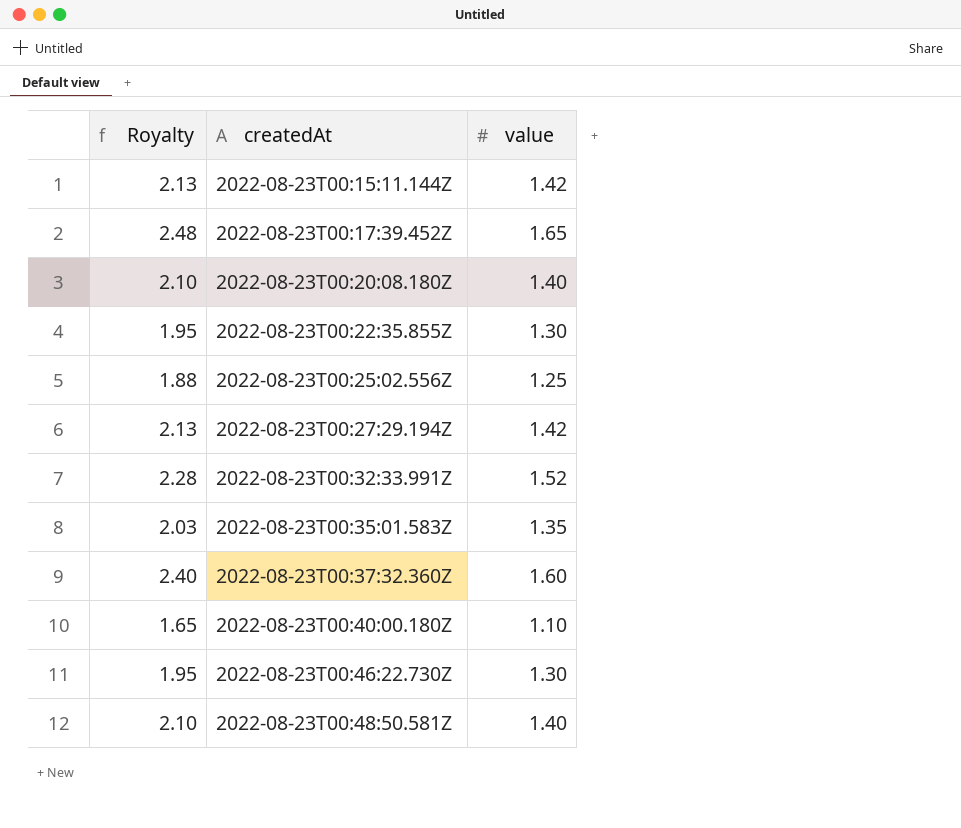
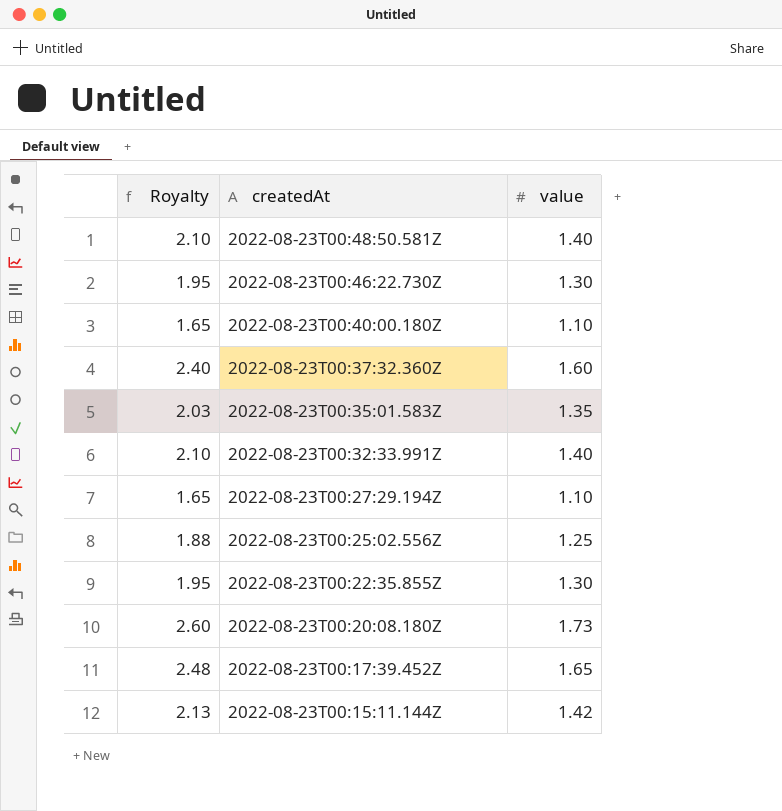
row order: createdAt ascending -> createdAt descending
2022-08-23T00:32:33.991Z | Royalty: 2.28 -> 2.10
2022-08-23T00:32:33.991Z | value: 1.52 -> 1.40
2022-08-23T00:27:29.194Z | Royalty: 2.13 -> 1.65
2022-08-23T00:27:29.194Z | value: 1.42 -> 1.10
2022-08-23T00:20:08.180Z | Royalty: 2.10 -> 2.60
2022-08-23T00:20:08.180Z | value: 1.40 -> 1.73

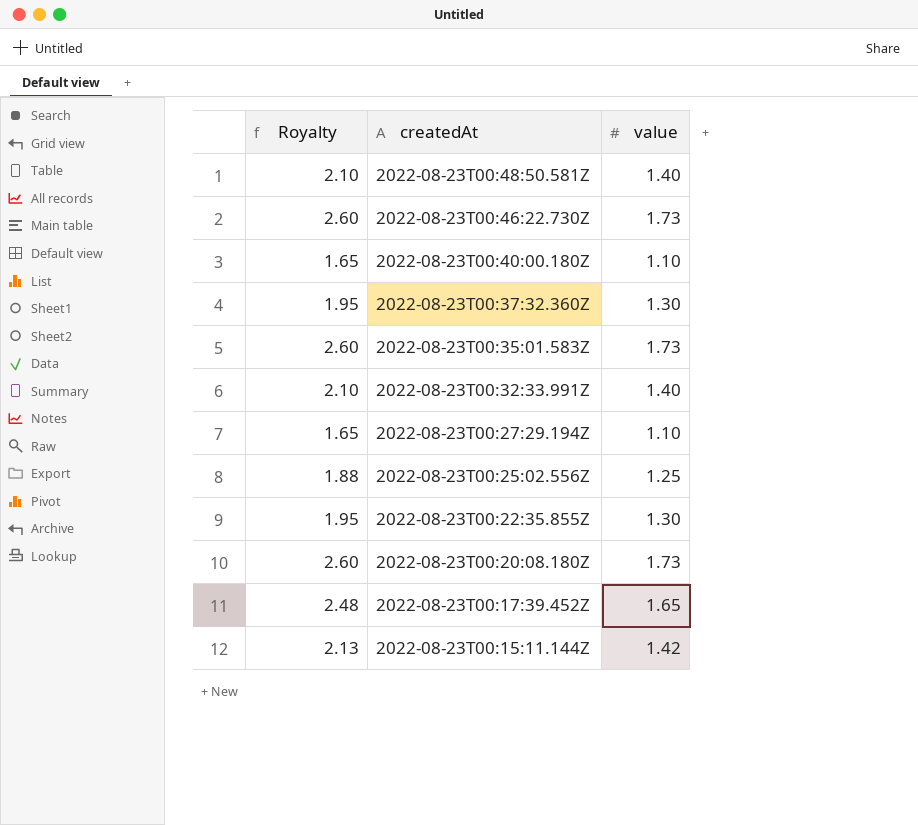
2022-08-23T00:46:22.730Z | Royalty: 1.95 -> 2.60
2022-08-23T00:46:22.730Z | value: 1.30 -> 1.73
2022-08-23T00:37:32.360Z | Royalty: 2.40 -> 1.95
2022-08-23T00:37:32.360Z | value: 1.60 -> 1.30
2022-08-23T00:35:01.583Z | Royalty: 2.03 -> 2.60
2022-08-23T00:35:01.583Z | value: 1.35 -> 1.73

